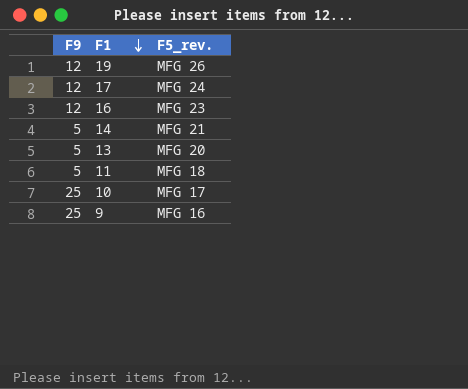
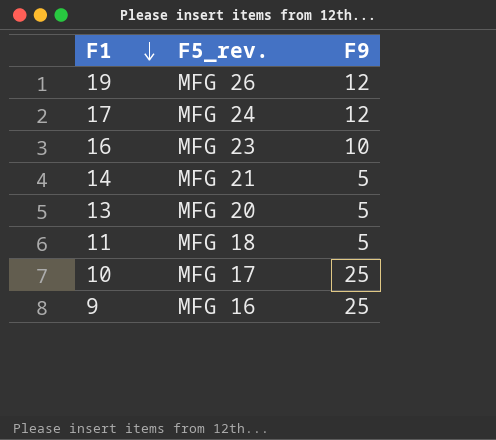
column F9 | position: 1 -> 3
16 | F9: 12 -> 10

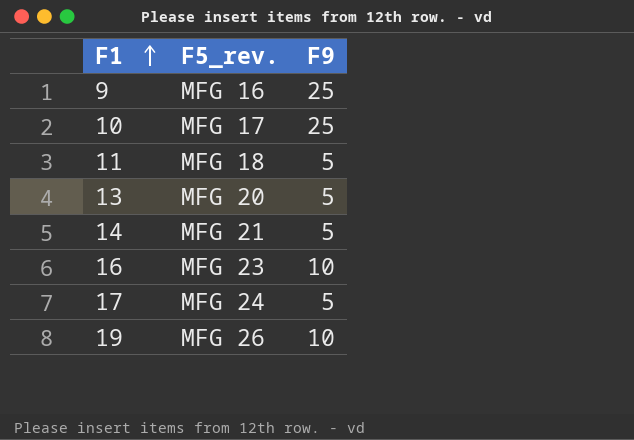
row order: F1 descending -> F1 ascending
17 | F9: 12 -> 5
19 | F9: 12 -> 10

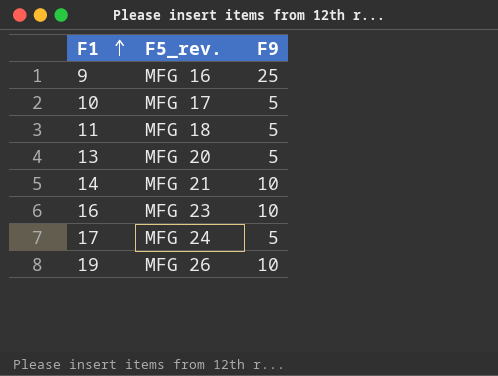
10 | F9: 25 -> 5
14 | F9: 5 -> 10

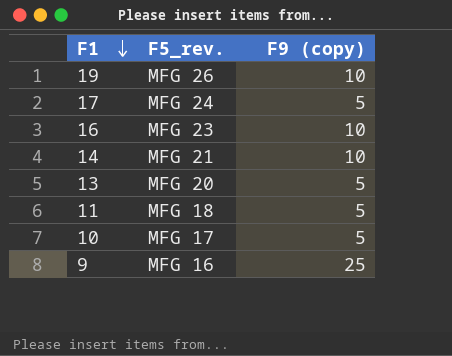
row order: F1 ascending -> F1 descending
column name: F9 -> F9 (copy)

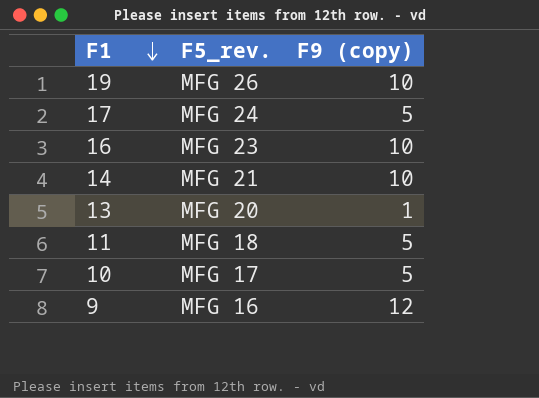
13 | F9 (copy): 5 -> 1
9 | F9 (copy): 25 -> 12

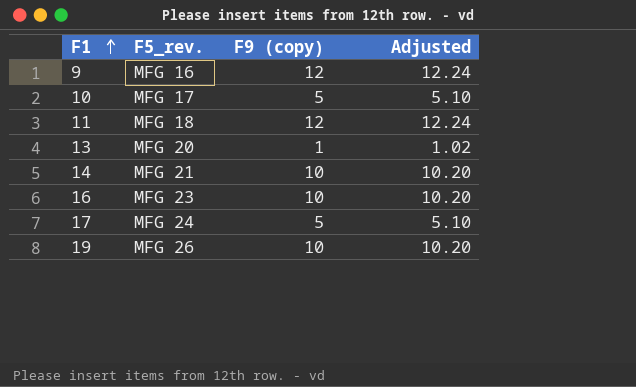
row order: F1 descending -> F1 ascending
column Adjusted | formula: none -> [F9 (copy)] * 1.02
11 | F9 (copy): 5 -> 12

